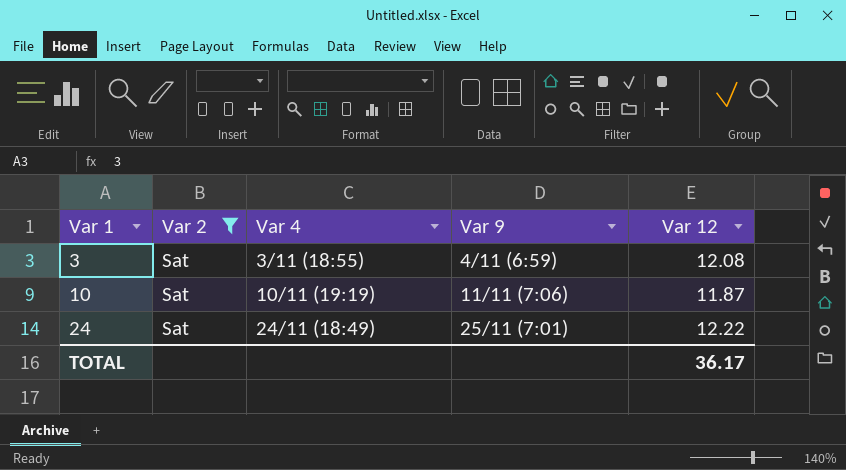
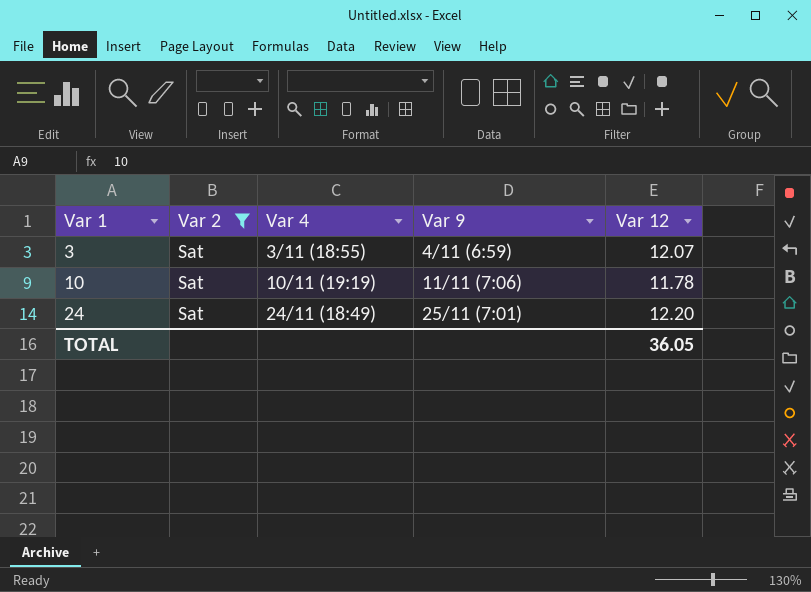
3 | Var 12: 12.08 -> 12.07
10 | Var 12: 11.87 -> 11.78
24 | Var 12: 12.22 -> 12.20
TOTAL | Var 12: 36.17 -> 36.05

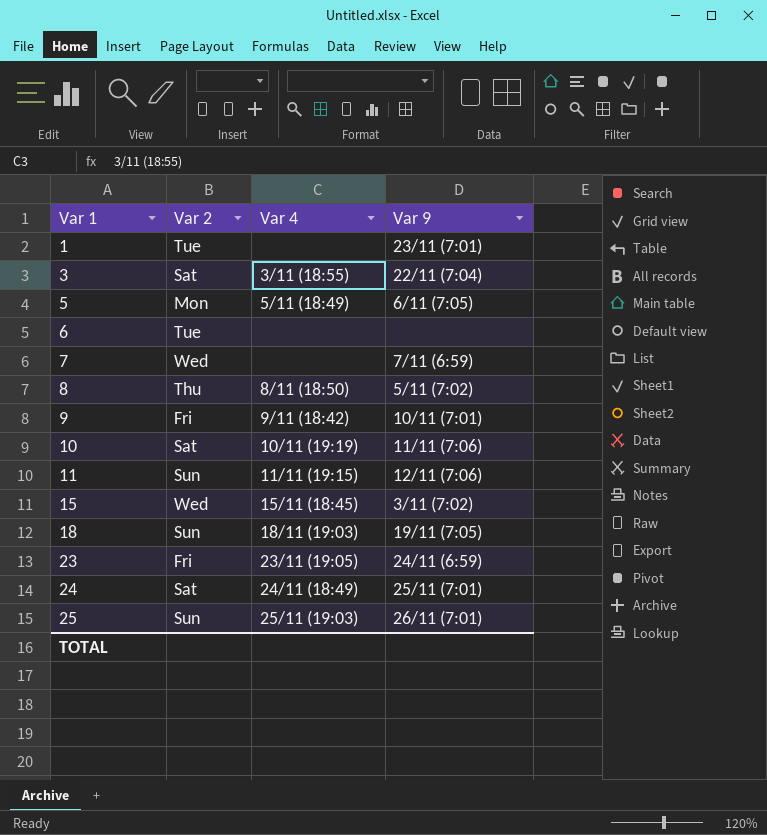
filter: Var 2 = Sat -> none
column Var 12 | position: 5 -> none
3 | Var 9: 4/11 (6:59) -> 22/11 (7:04)

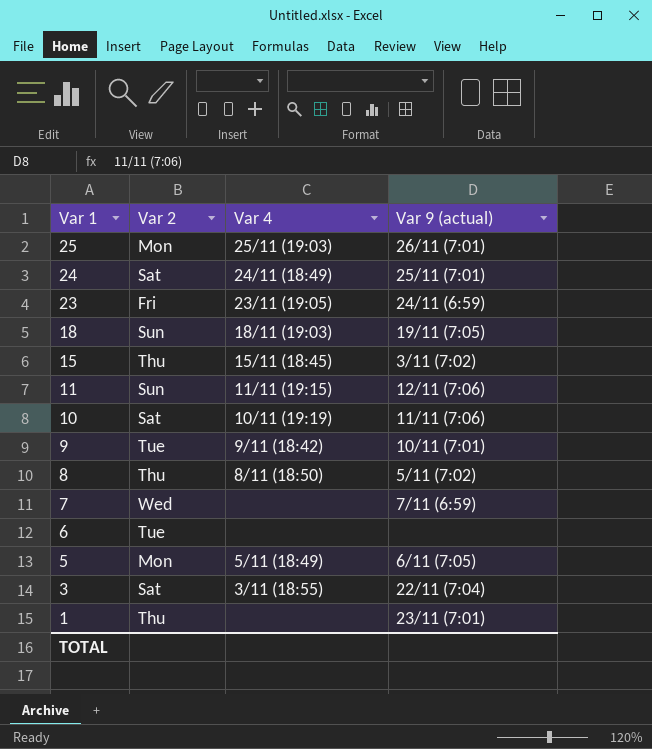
row order: Var 1 ascending -> Var 1 descending
column name: Var 9 -> Var 9 (actual)
25 | Var 2: Sun -> Mon
15 | Var 2: Wed -> Thu
9 | Var 2: Fri -> Tue
1 | Var 2: Tue -> Thu

